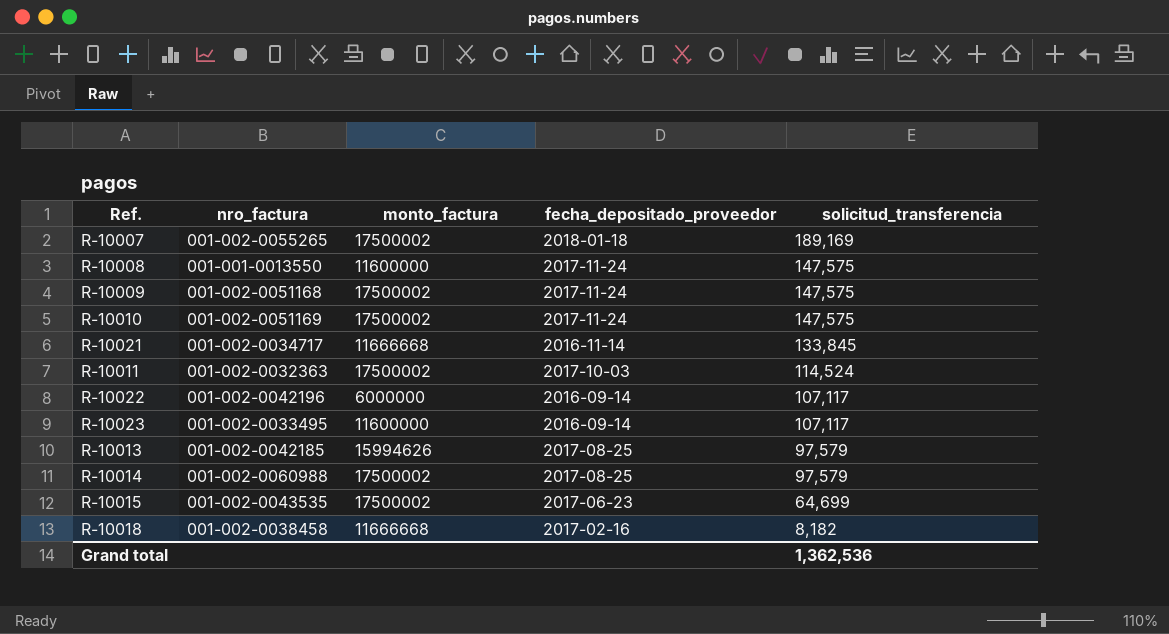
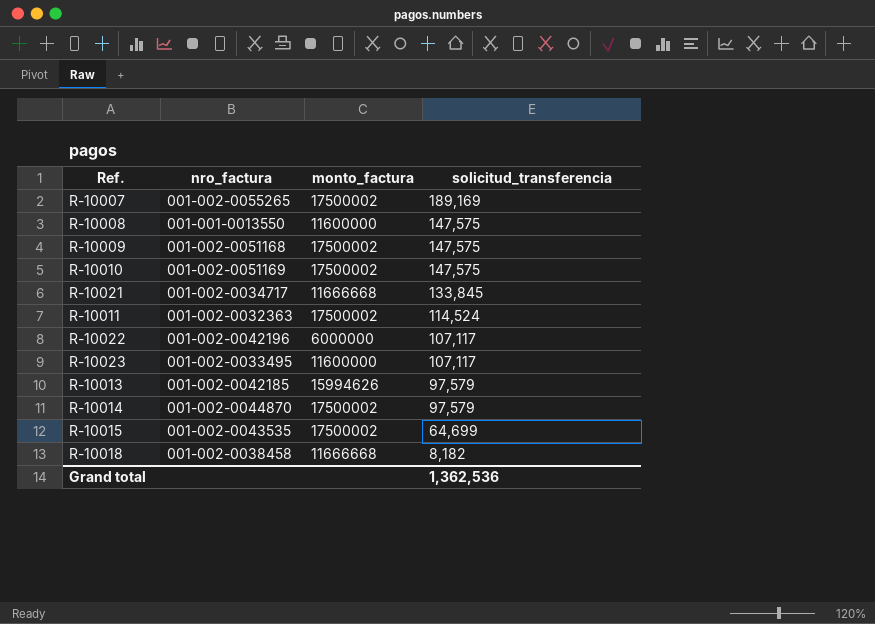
column fecha_depositado_proveedor | position: 4 -> none
R-10014 | nro_factura: 001-002-0060988 -> 001-002-0044870

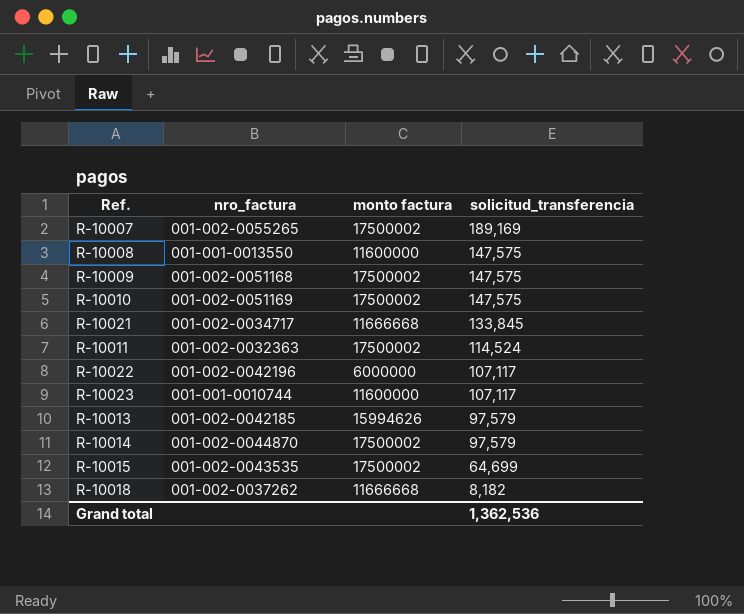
column name: monto_factura -> monto factura
R-10023 | nro_factura: 001-002-0033495 -> 001-001-0010744
R-10018 | nro_factura: 001-002-0038458 -> 001-002-0037262

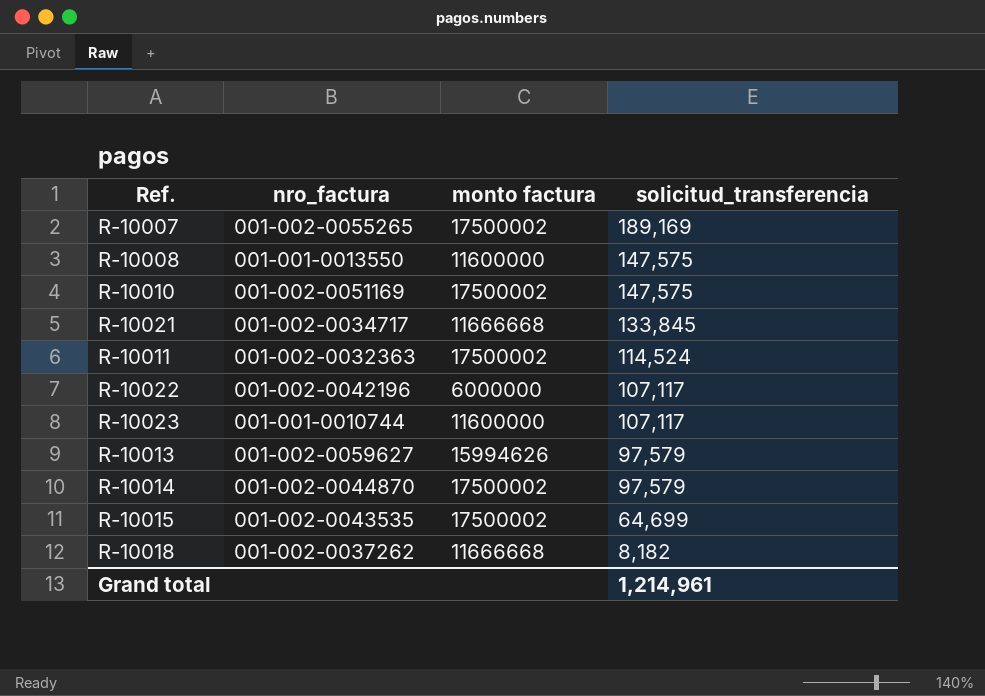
row R-10009: 001-002-0051168 | 17500002 | 147,575 -> none
R-10013 | nro_factura: 001-002-0042185 -> 001-002-0059627
Grand total | solicitud_transferencia: 1,362,536 -> 1,214,961

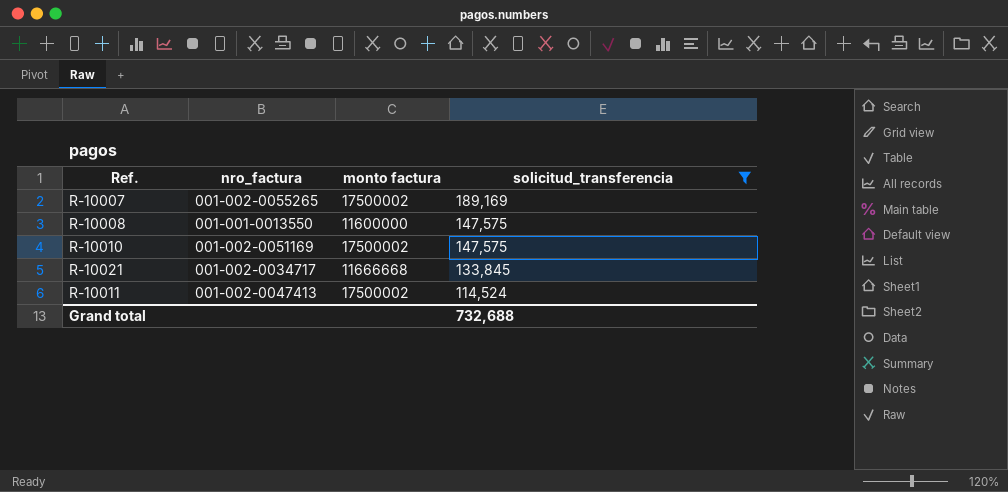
filter: none -> solicitud_transferencia >= 114,524
R-10011 | nro_factura: 001-002-0032363 -> 001-002-0047413
Grand total | solicitud_transferencia: 1,214,961 -> 732,688

